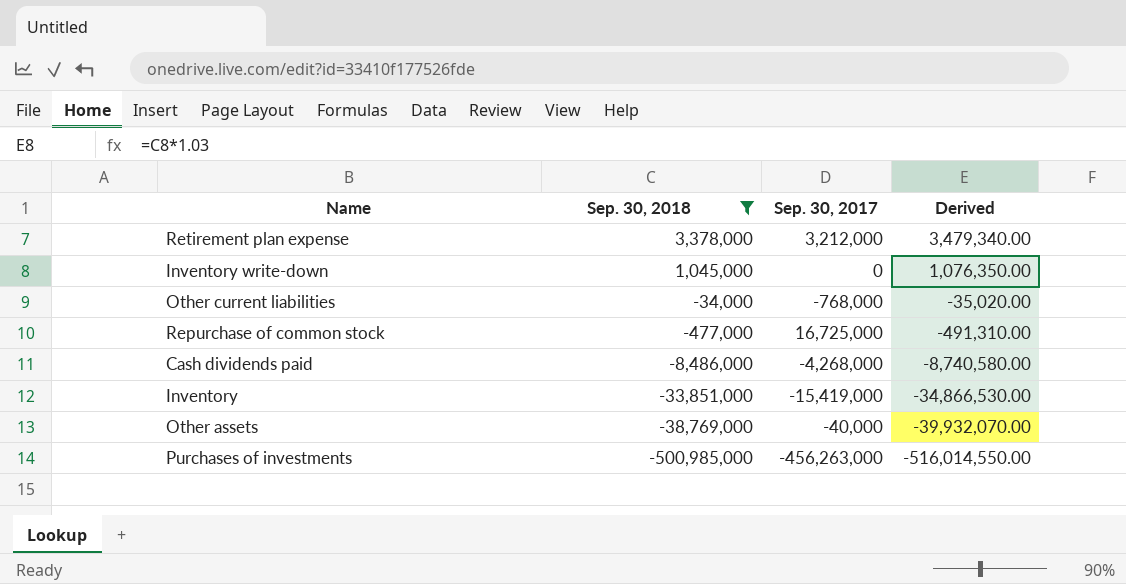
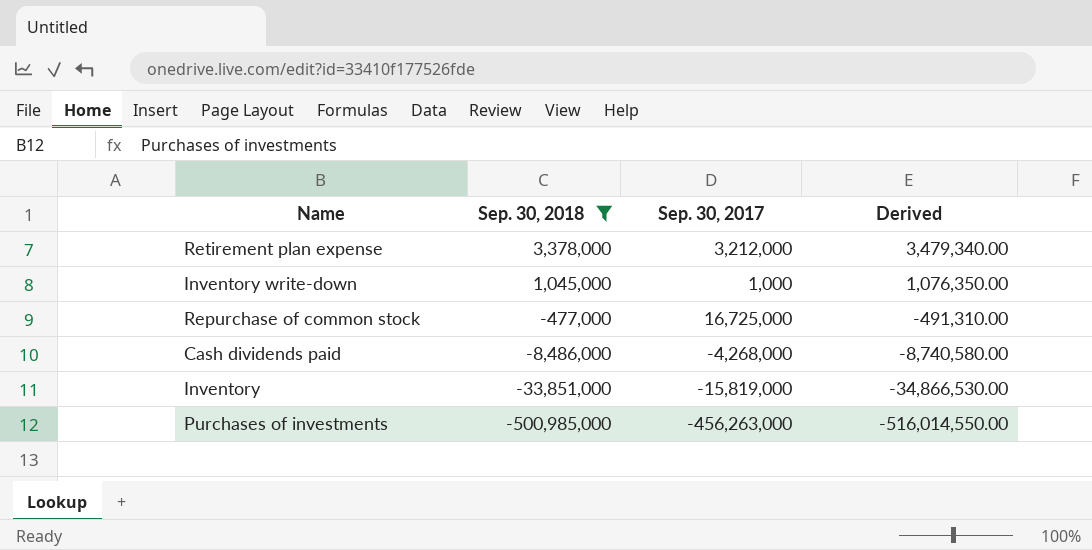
row Other current liabilities: -34,000 | -768,000 | -35,020.00 -> none
row Other assets: -38,769,000 | -40,000 | -39,932,070.00 -> none
Inventory write-down | Sep. 30, 2017: 0 -> 1,000
Inventory | Sep. 30, 2017: -15,419,000 -> -15,819,000

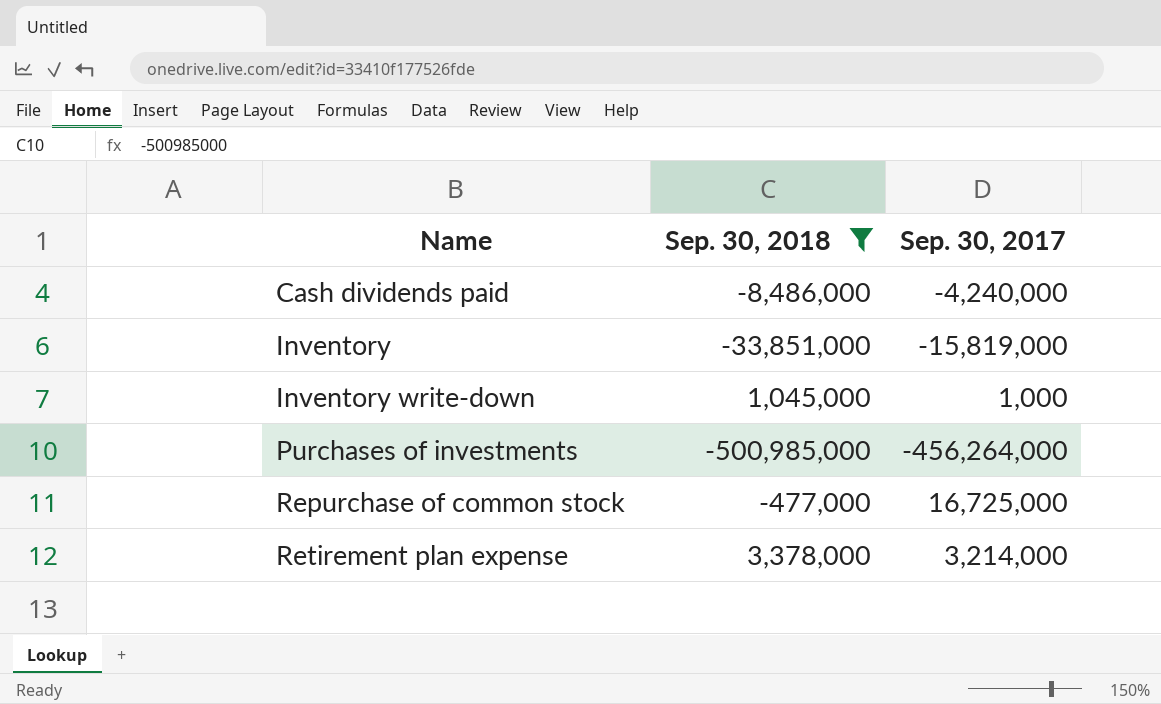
row order: Sep. 30, 2018 descending -> Name ascending
column Derived | formula: [Sep. 30, 2018] * 1.03 -> none
Cash dividends paid | Sep. 30, 2017: -4,268,000 -> -4,240,000
Purchases of investments | Sep. 30, 2017: -456,263,000 -> -456,264,000
Retirement plan expense | Sep. 30, 2017: 3,212,000 -> 3,214,000

